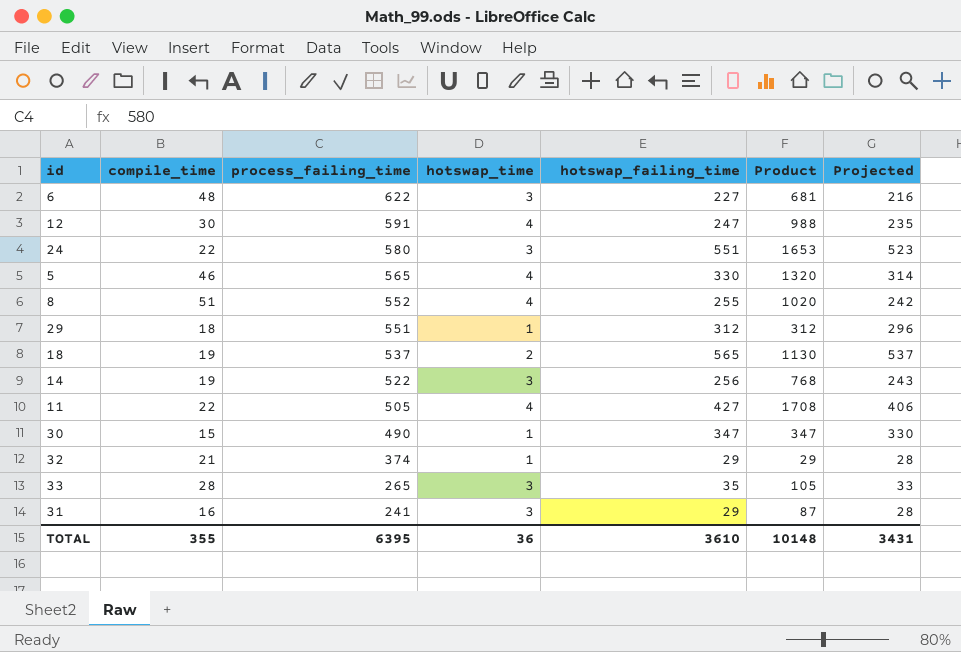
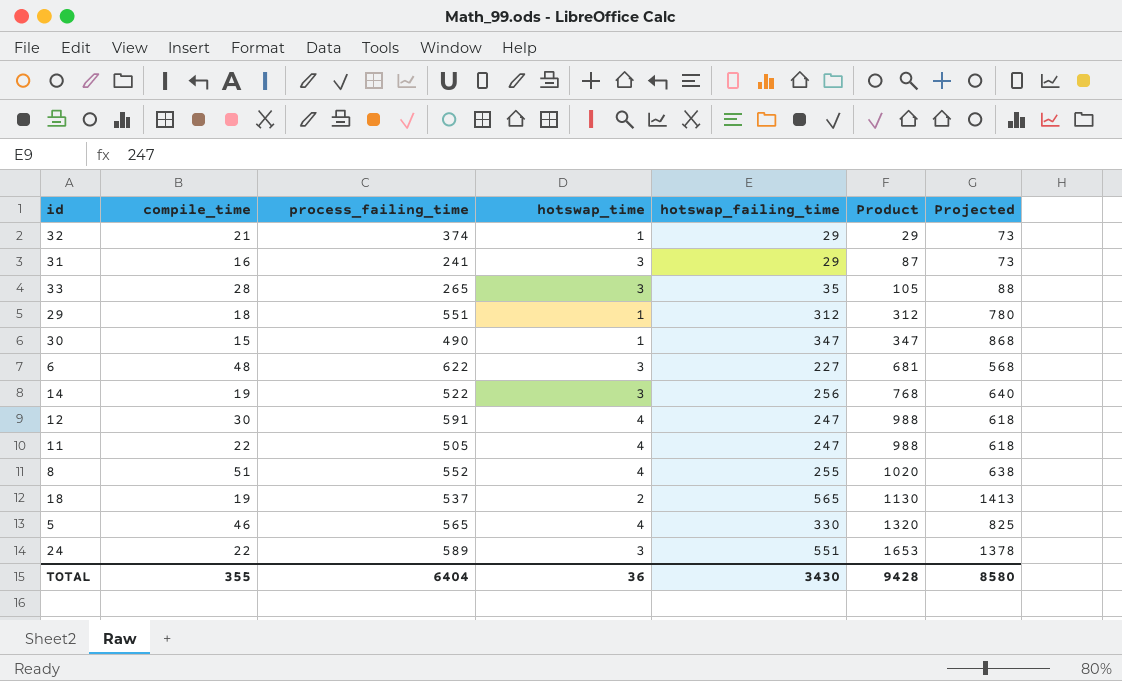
row order: process_failing_time descending -> Product ascending
column Projected | formula: [hotswap_failing_time] * 0.95 -> [hotswap_failing_time] * 2.5
11 | hotswap_failing_time: 427 -> 247
11 | Product: 1708 -> 988
24 | process_failing_time: 580 -> 589
TOTAL | process_failing_time: 6395 -> 6404
TOTAL | hotswap_failing_time: 3610 -> 3430
TOTAL | Product: 10148 -> 9428
TOTAL | Projected: 3431 -> 8580

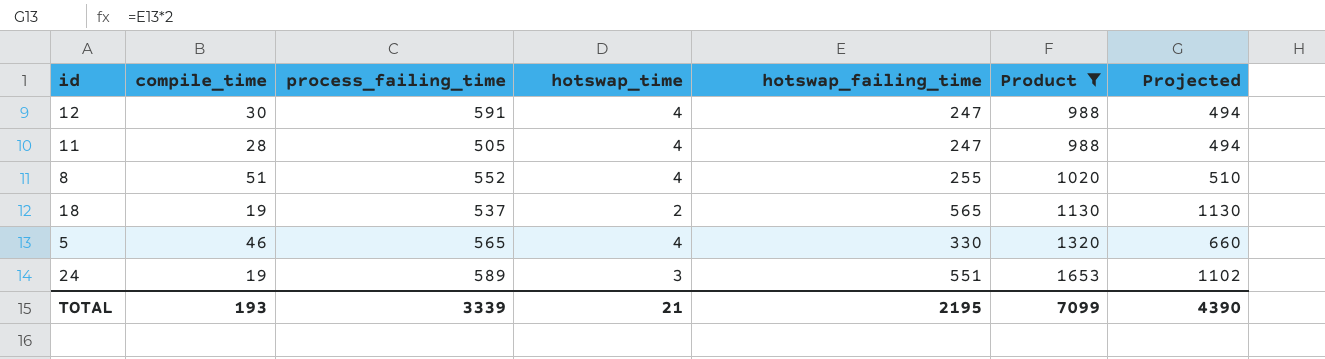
filter: none -> Product >= 988
column Projected | formula: [hotswap_failing_time] * 2.5 -> [hotswap_failing_time] * 2
11 | compile_time: 22 -> 28
24 | compile_time: 22 -> 19
TOTAL | compile_time: 355 -> 193
TOTAL | process_failing_time: 6404 -> 3339
TOTAL | hotswap_time: 36 -> 21
TOTAL | hotswap_failing_time: 3430 -> 2195
TOTAL | Product: 9428 -> 7099
TOTAL | Projected: 8580 -> 4390

